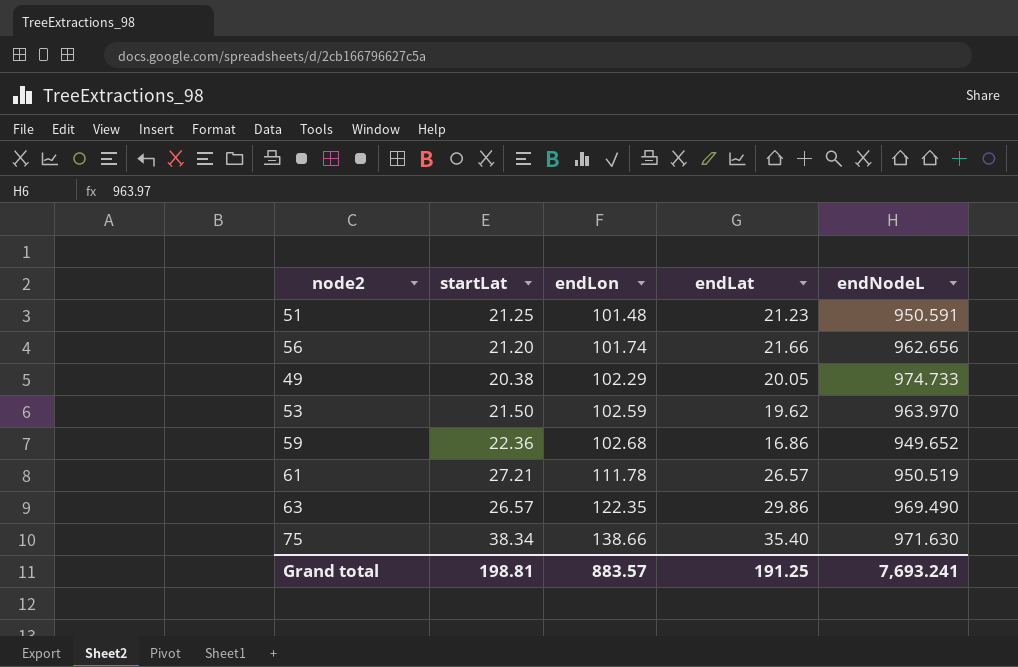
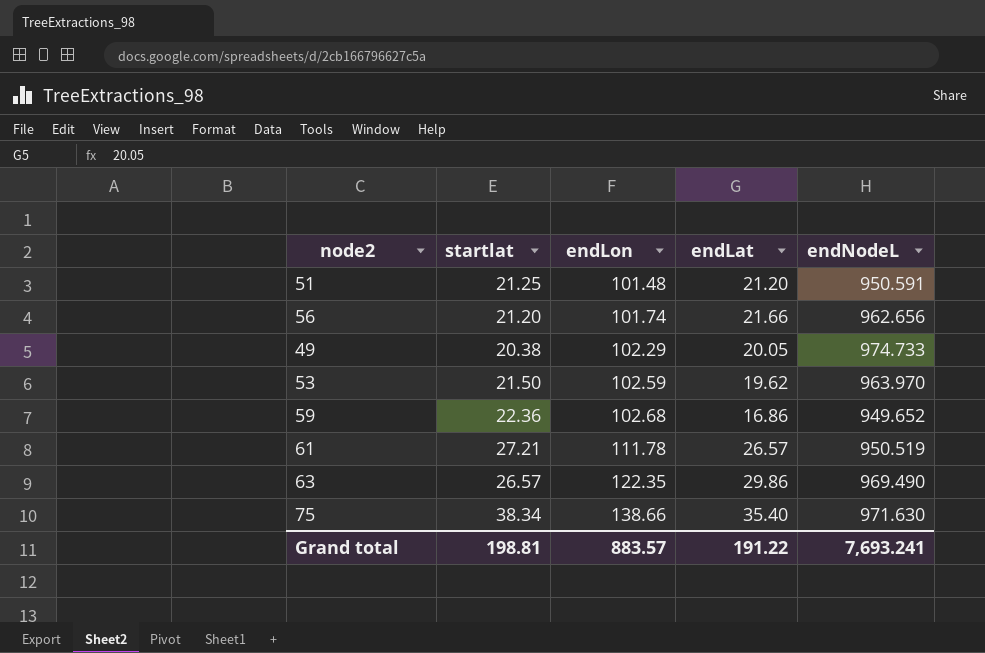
column name: startLat -> startlat
51 | endLat: 21.23 -> 21.20
Grand total | endLat: 191.25 -> 191.22

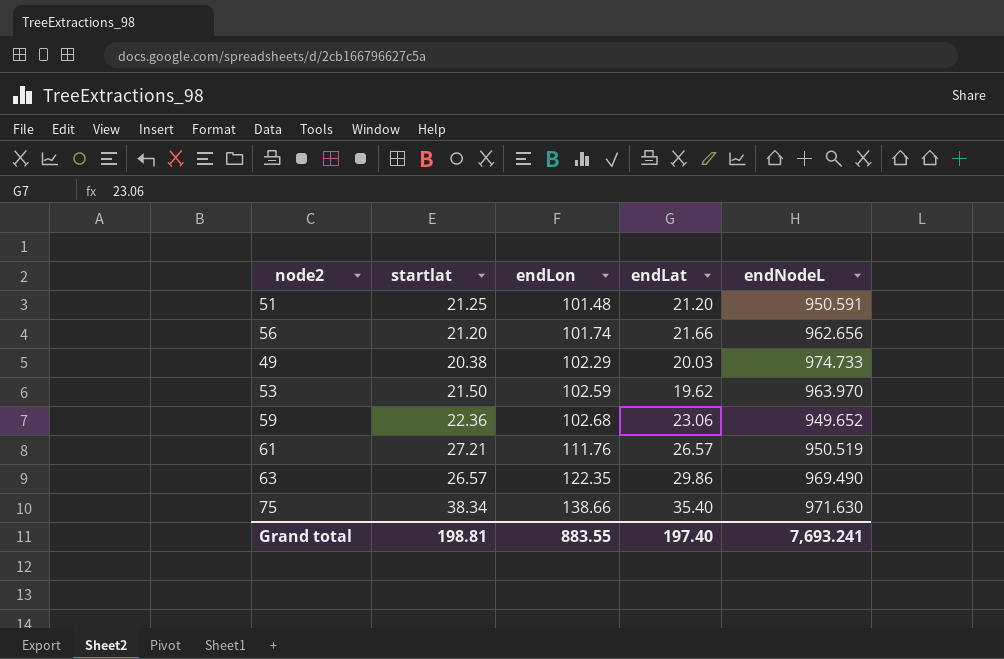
49 | endLat: 20.05 -> 20.03
59 | endLat: 16.86 -> 23.06
61 | endLon: 111.78 -> 111.76
Grand total | endLon: 883.57 -> 883.55
Grand total | endLat: 191.22 -> 197.40

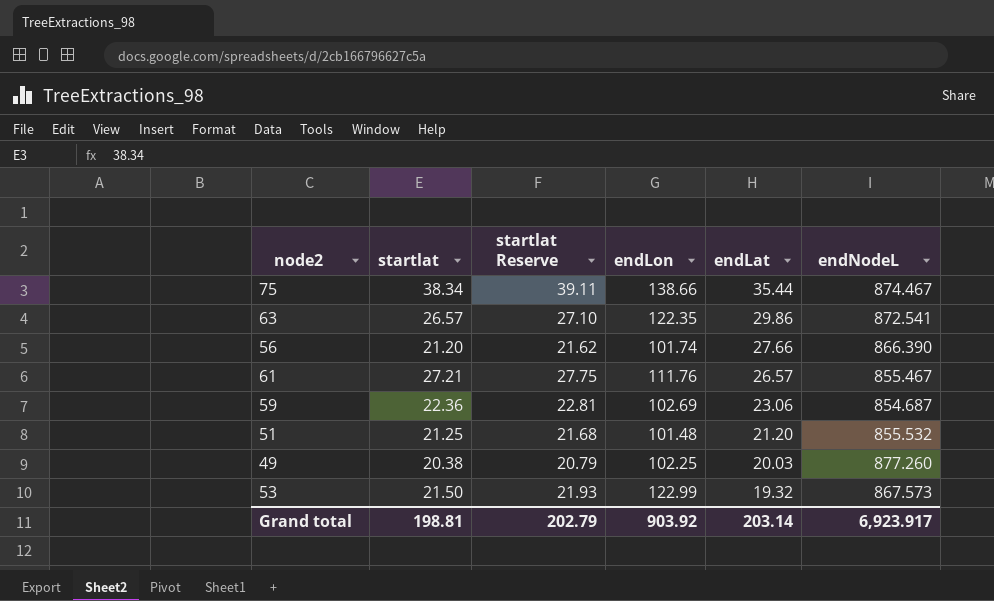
row order: endLon ascending -> endLat descending
column startlat Reserve | formula: none -> [startlat] * 1.02
75 | endLat: 35.40 -> 35.44
75 | endNodeL: 971.630 -> 874.467
63 | endNodeL: 969.490 -> 872.541
56 | endLat: 21.66 -> 27.66
56 | endNodeL: 962.656 -> 866.390
61 | endNodeL: 950.519 -> 855.467
59 | endLon: 102.68 -> 102.69
59 | endNodeL: 949.652 -> 854.687
51 | endNodeL: 950.591 -> 855.532
49 | endLon: 102.29 -> 102.25
49 | endNodeL: 974.733 -> 877.260
53 | endLon: 102.59 -> 122.99
53 | endLat: 19.62 -> 19.32
53 | endNodeL: 963.970 -> 867.573
Grand total | endLon: 883.55 -> 903.92
Grand total | endLat: 197.40 -> 203.14
Grand total | endNodeL: 7,693.241 -> 6,923.917

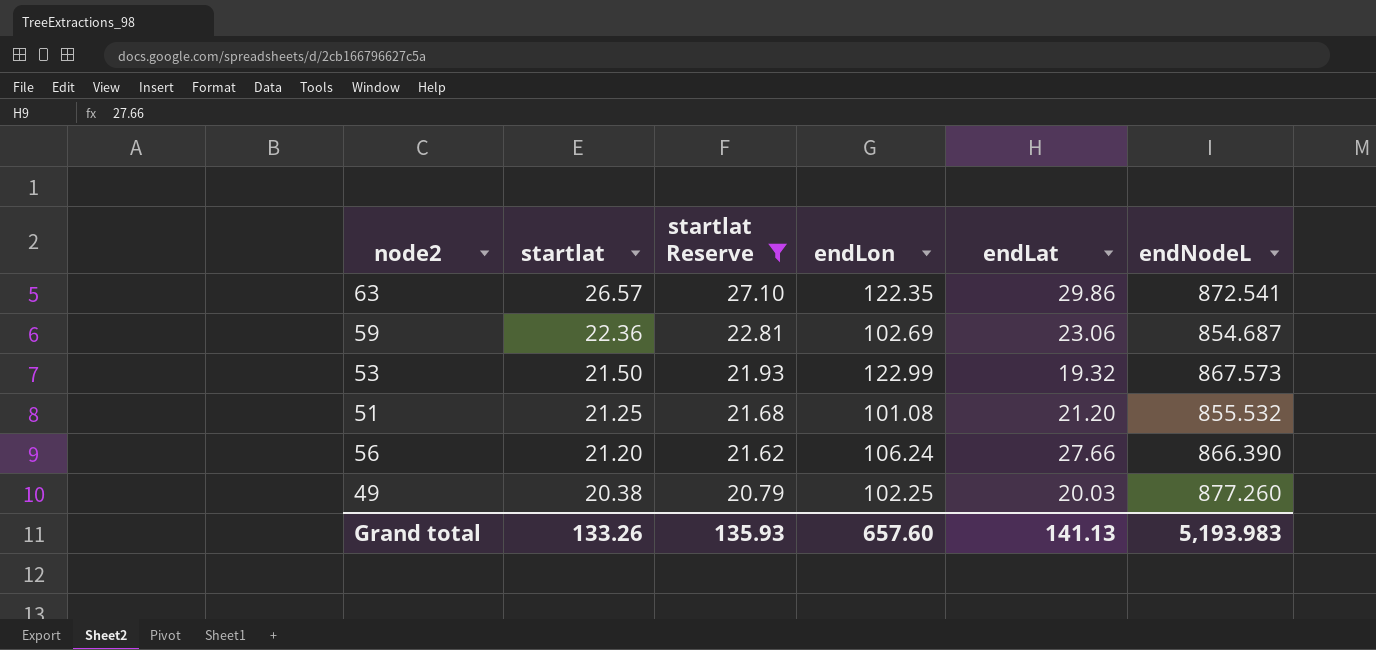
filter: none -> startlat Reserve <= 27.10
row order: endLat descending -> startlat descending
51 | endLon: 101.48 -> 101.08
56 | endLon: 101.74 -> 106.24
Grand total | startlat: 198.81 -> 133.26
Grand total | startlat Reserve: 202.79 -> 135.93
Grand total | endLon: 903.92 -> 657.60
Grand total | endLat: 203.14 -> 141.13
Grand total | endNodeL: 6,923.917 -> 5,193.983

